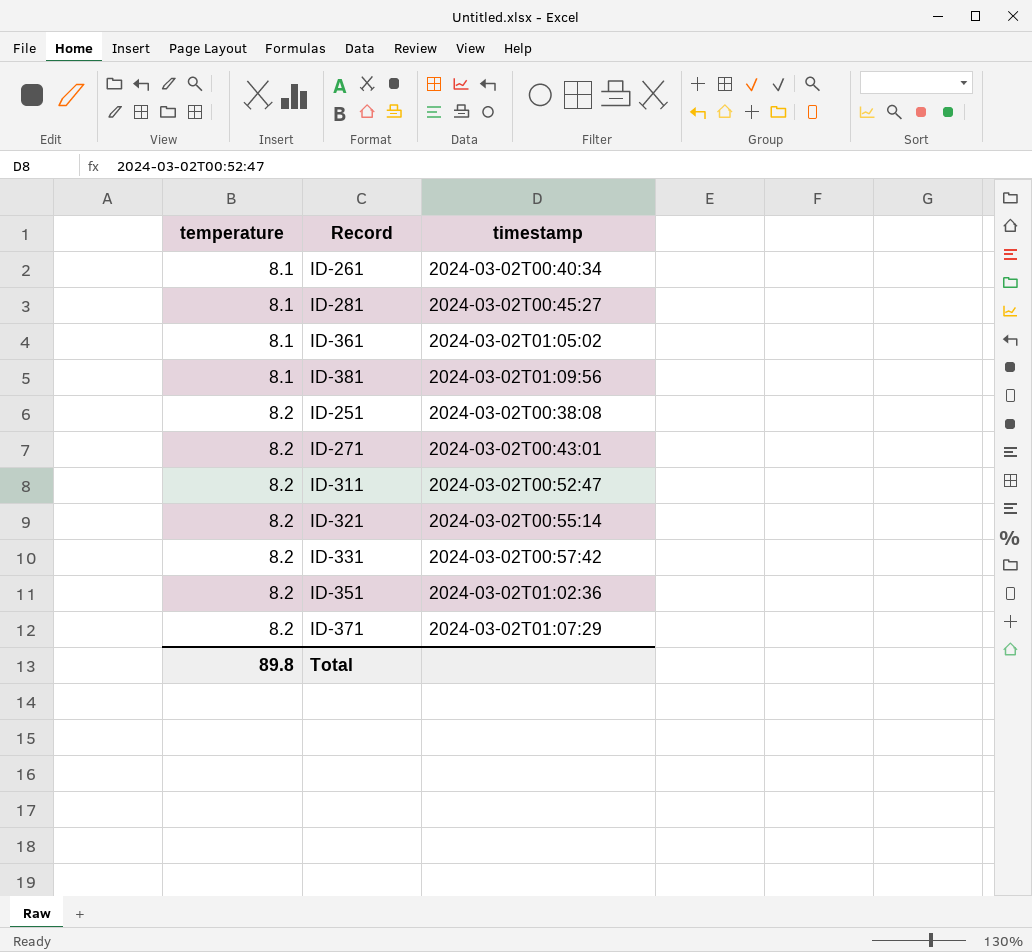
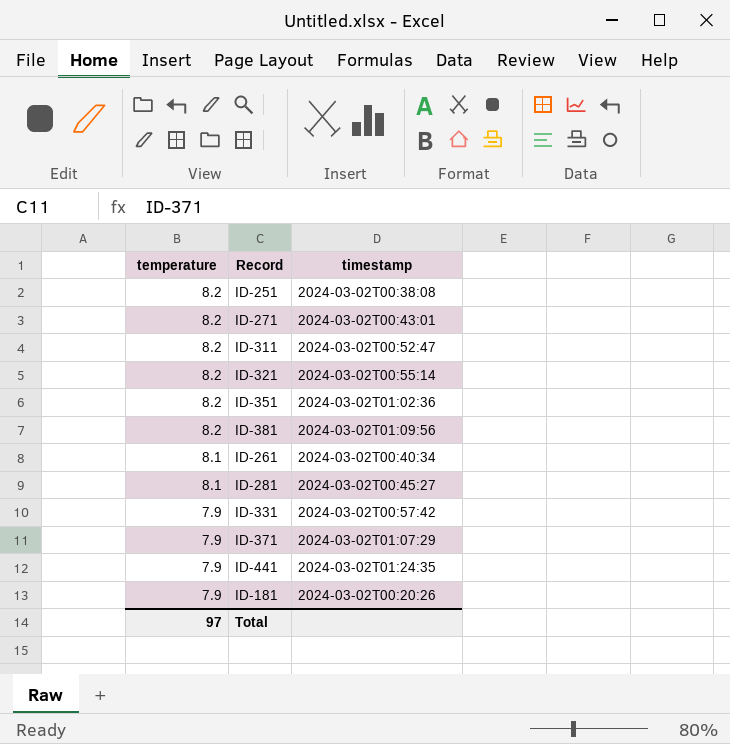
row order: temperature ascending -> temperature descending
row ID-361: 8.1 | 2024-03-02T01:05:02 -> none
ID-381 | temperature: 8.1 -> 8.2
ID-331 | temperature: 8.2 -> 7.9
ID-371 | temperature: 8.2 -> 7.9
row ID-441: none -> 7.9 | 2024-03-02T01:24:35
row ID-181: none -> 7.9 | 2024-03-02T00:20:26
Total | temperature: 89.8 -> 97

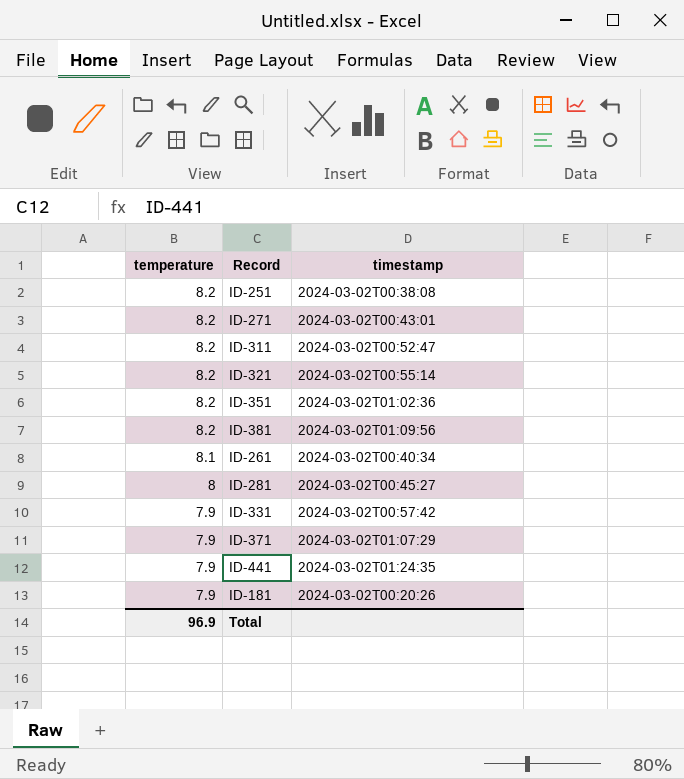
ID-281 | temperature: 8.1 -> 8
Total | temperature: 97 -> 96.9

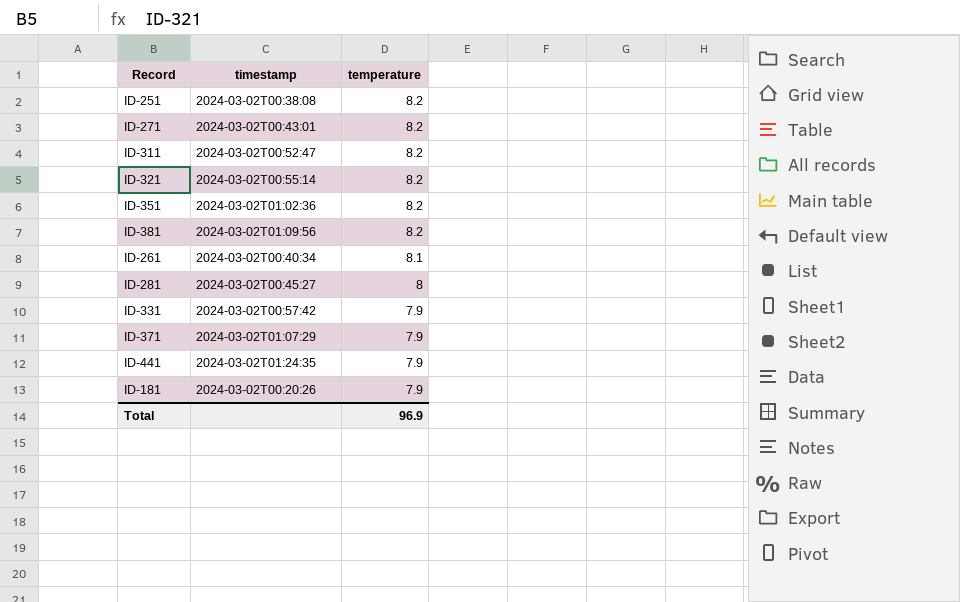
column temperature | position: 1 -> 3

